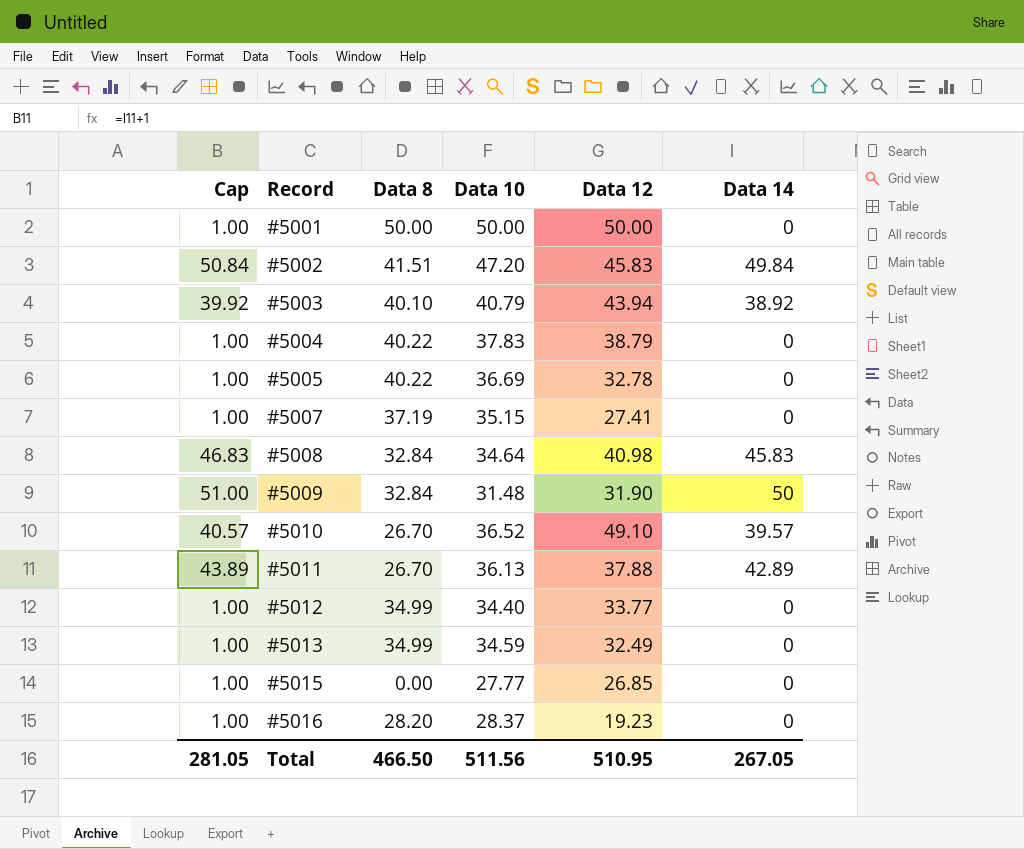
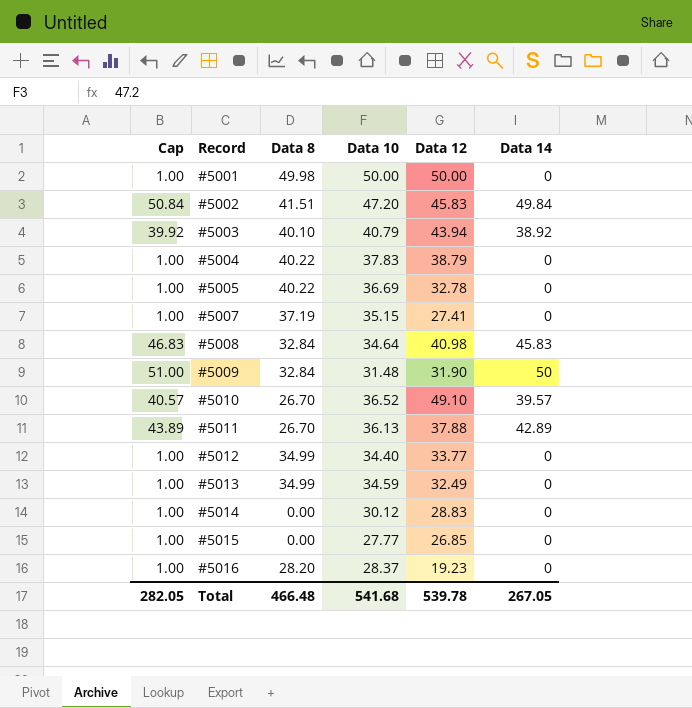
#5001 | Data 8: 50.00 -> 49.98
row #5014: none -> 1.00 | 0.00 | 30.12 | 28.83 | 0
Total | Cap: 281.05 -> 282.05
Total | Data 8: 466.50 -> 466.48
Total | Data 10: 511.56 -> 541.68
Total | Data 12: 510.95 -> 539.78

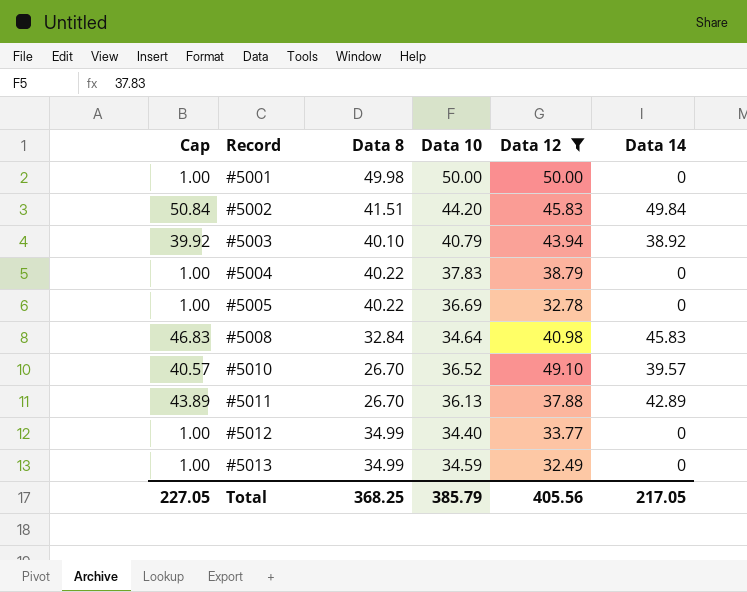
filter: none -> Data 12 >= 32.49
#5002 | Data 10: 47.20 -> 44.20
Total | Cap: 282.05 -> 227.05
Total | Data 8: 466.48 -> 368.25
Total | Data 10: 541.68 -> 385.79
Total | Data 12: 539.78 -> 405.56
Total | Data 14: 267.05 -> 217.05

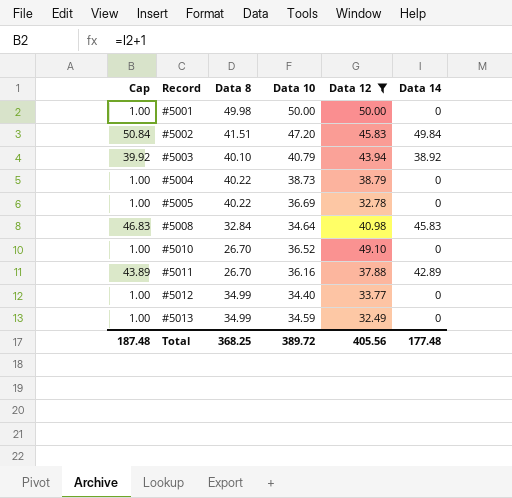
#5002 | Data 10: 44.20 -> 47.20
#5004 | Data 10: 37.83 -> 38.73
#5010 | Cap: 40.57 -> 1.00
#5010 | Data 14: 39.57 -> 0
#5011 | Data 10: 36.13 -> 36.16
Total | Cap: 227.05 -> 187.48
Total | Data 10: 385.79 -> 389.72
Total | Data 14: 217.05 -> 177.48

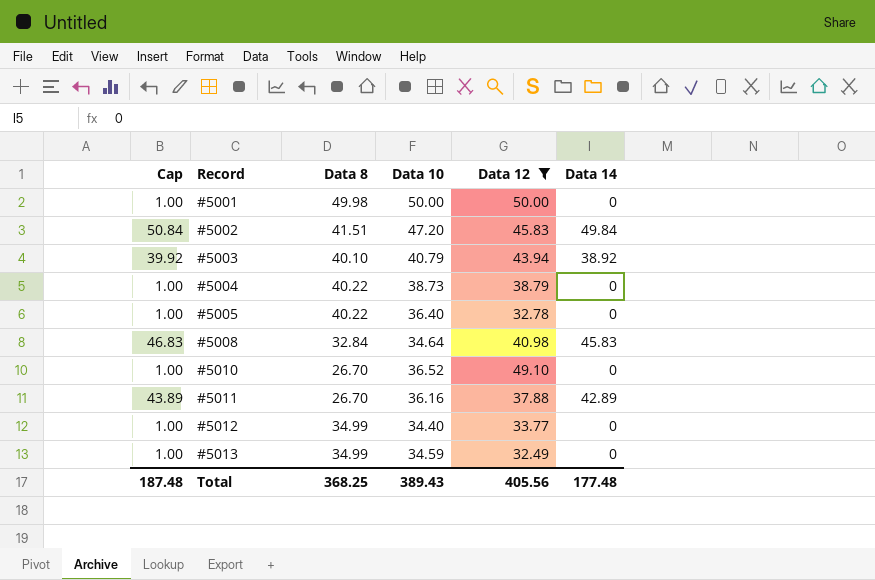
#5005 | Data 10: 36.69 -> 36.40
Total | Data 10: 389.72 -> 389.43

